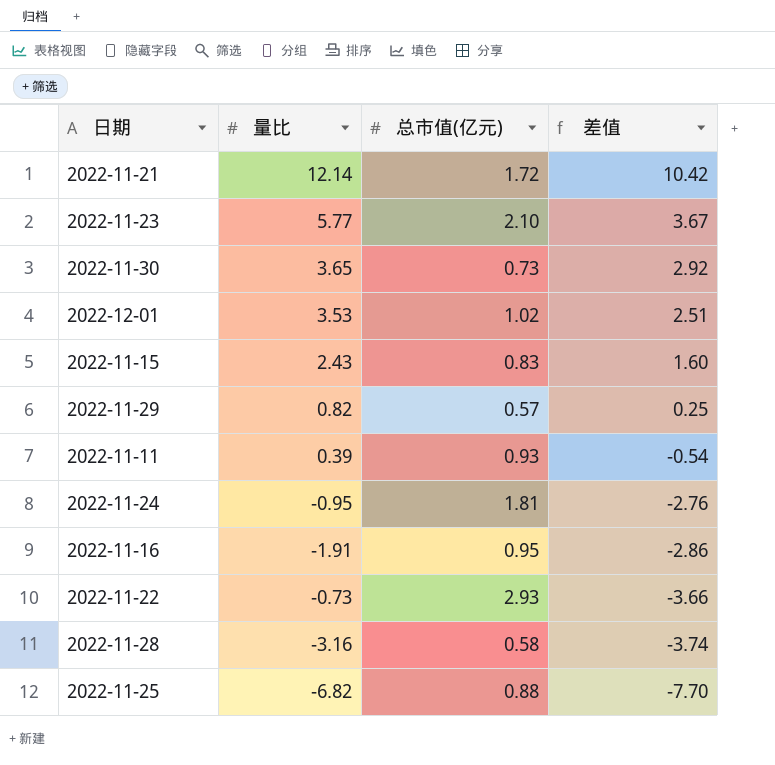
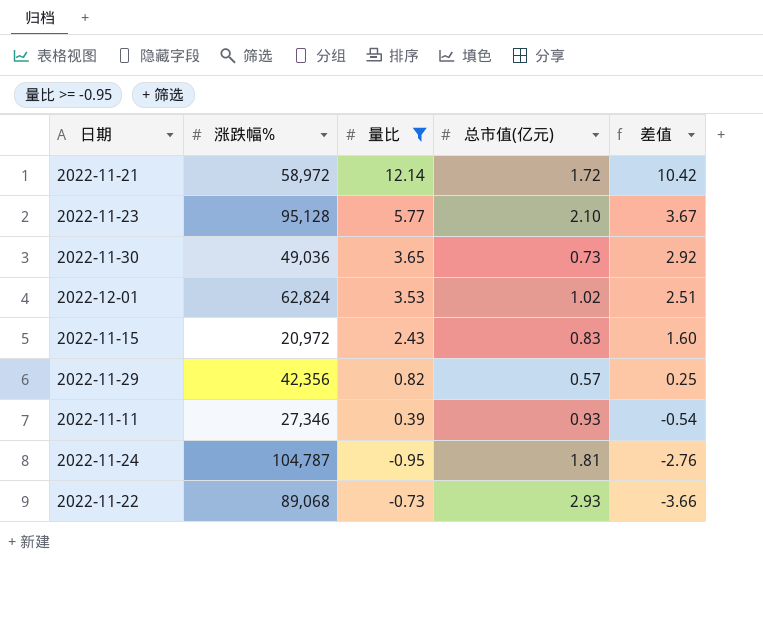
filter: none -> 量比 >= -0.95
column 涨跌幅% | position: none -> 2

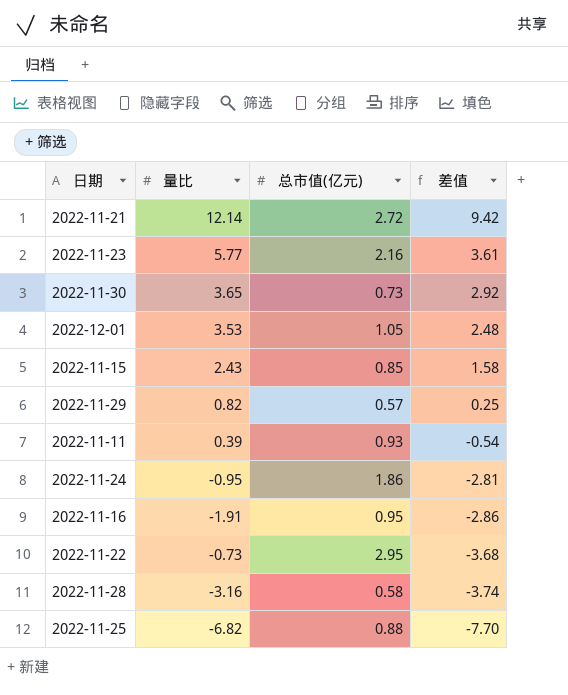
filter: 量比 >= -0.95 -> none
column 涨跌幅% | position: 2 -> none
2022-11-21 | 总市值(亿元): 1.72 -> 2.72
2022-11-21 | 差值: 10.42 -> 9.42
2022-11-23 | 总市值(亿元): 2.10 -> 2.16
2022-11-23 | 差值: 3.67 -> 3.61
2022-12-01 | 总市值(亿元): 1.02 -> 1.05
2022-12-01 | 差值: 2.51 -> 2.48
2022-11-15 | 总市值(亿元): 0.83 -> 0.85
2022-11-15 | 差值: 1.60 -> 1.58
2022-11-24 | 总市值(亿元): 1.81 -> 1.86
2022-11-24 | 差值: -2.76 -> -2.81
2022-11-22 | 总市值(亿元): 2.93 -> 2.95
2022-11-22 | 差值: -3.66 -> -3.68

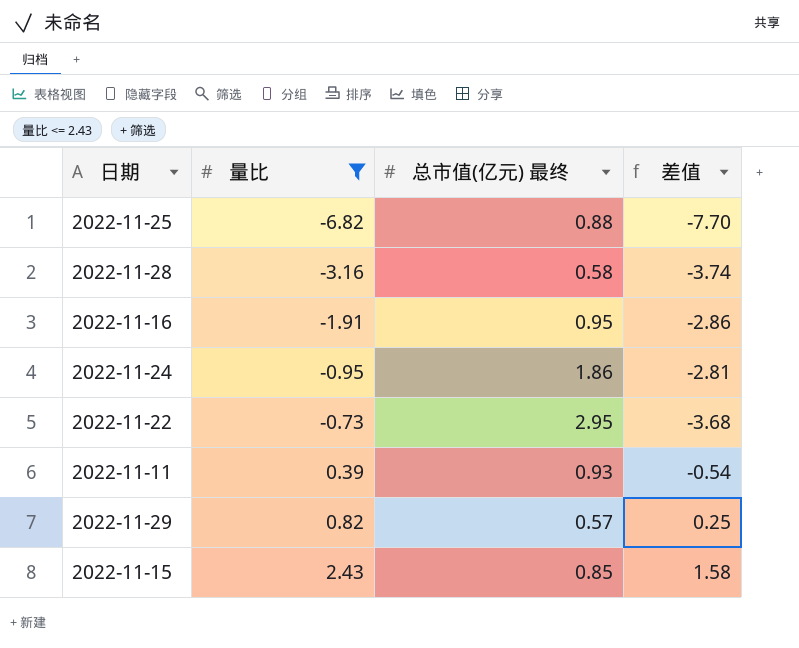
filter: none -> 量比 <= 2.43
row order: 差值 descending -> 量比 ascending
column name: 总市值(亿元) -> 总市值(亿元) 最终

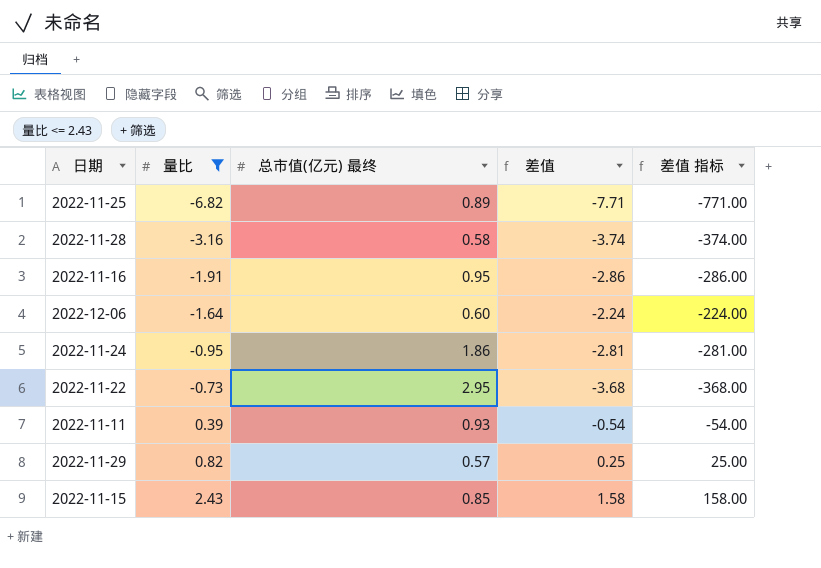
column 差值 指标 | formula: none -> [差值] * 100
2022-11-25 | 总市值(亿元) 最终: 0.88 -> 0.89
2022-11-25 | 差值: -7.70 -> -7.71
row 2022-12-06: none -> -1.64 | 0.60 | -2.24 | -224.00

